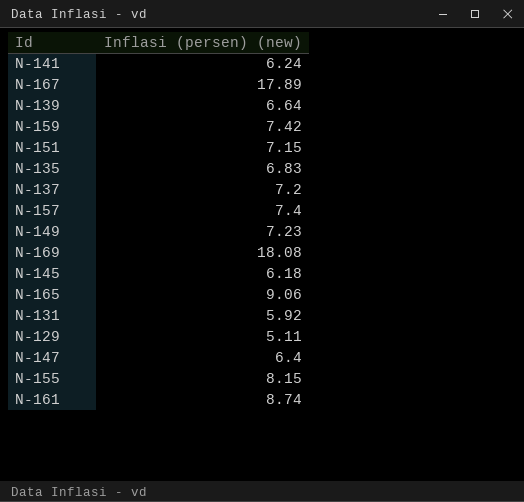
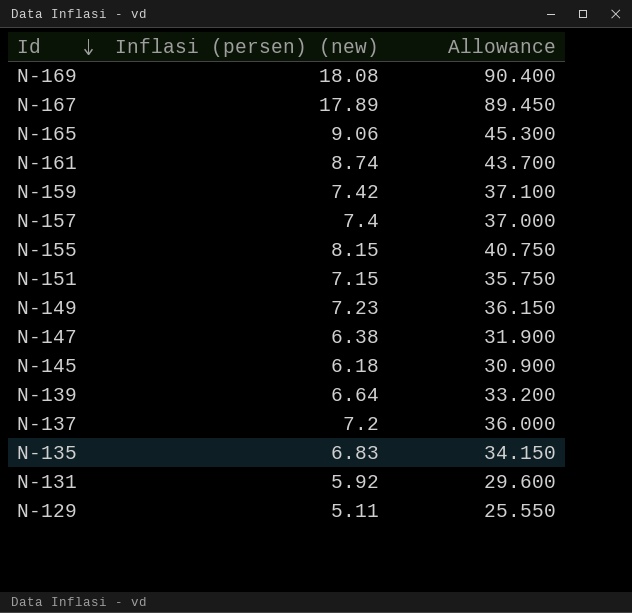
row order: none -> Id descending
column Allowance | formula: none -> [Inflasi (persen) (new)] * 5
row N-141: 6.24 -> none
N-147 | Inflasi (persen) (new): 6.4 -> 6.38

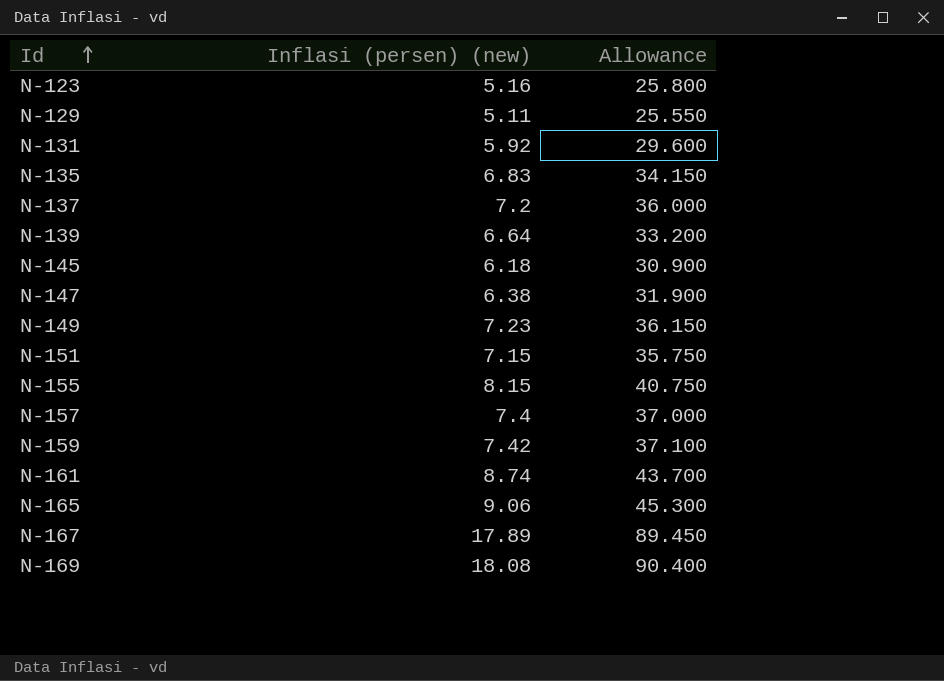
row order: Id descending -> Id ascending
row N-123: none -> 5.16 | 25.800

